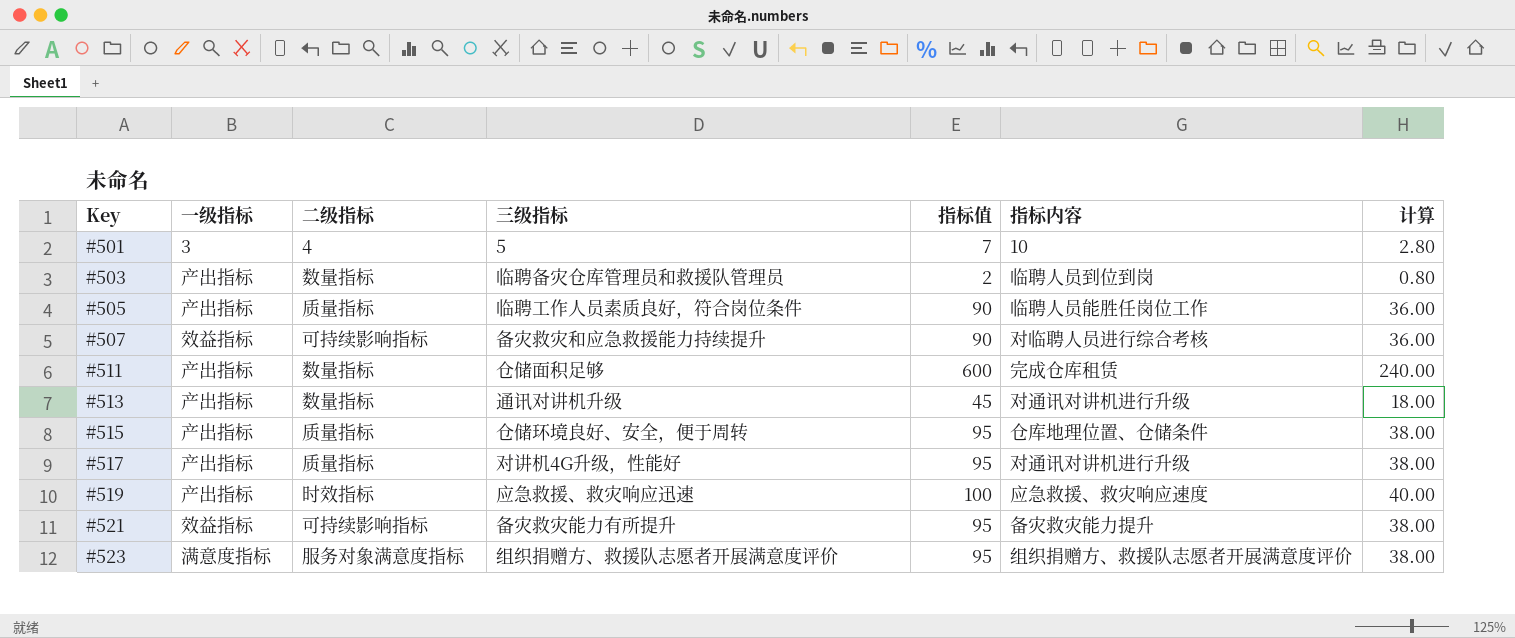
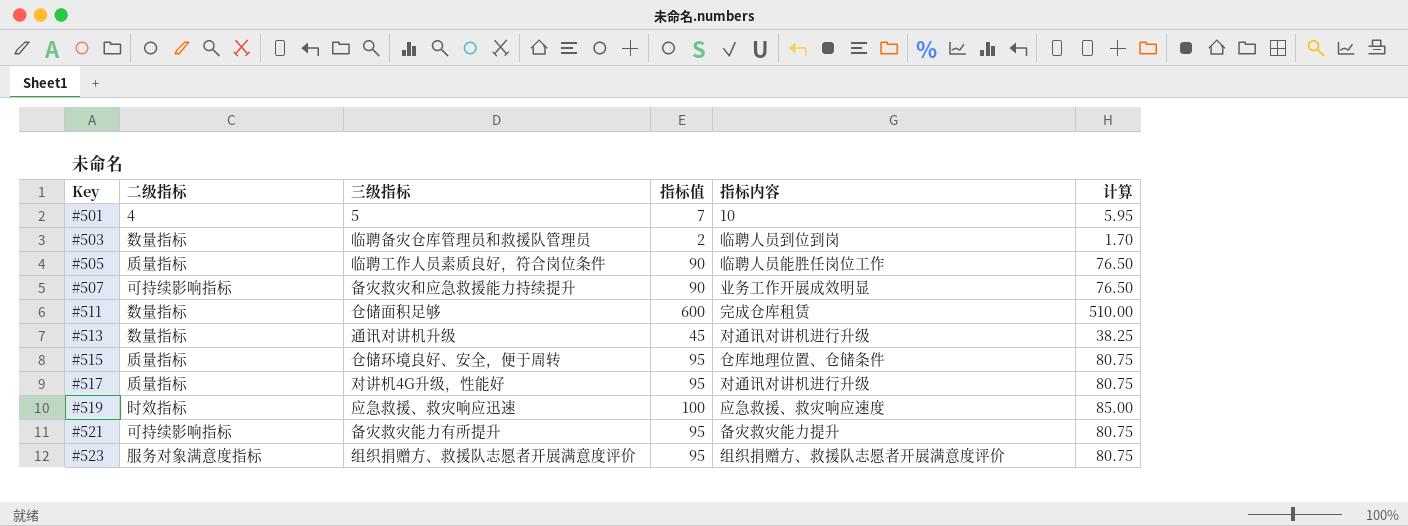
column 一级指标 | position: 2 -> none
column 计算 | formula: [指标值] * 0.4 -> [指标值] * 0.85
#507 | 指标内容: 对临聘人员进行综合考核 -> 业务工作开展成效明显

